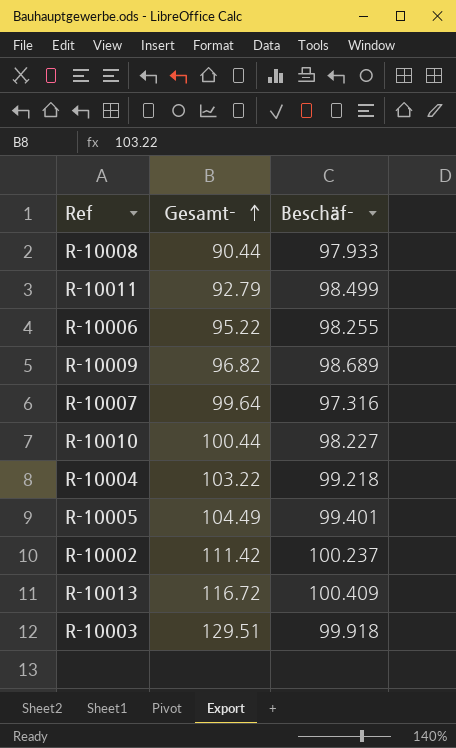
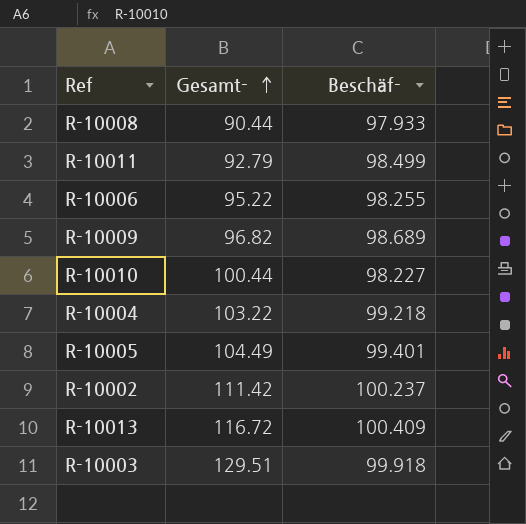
row R-10007: 99.64 | 97.316 -> none

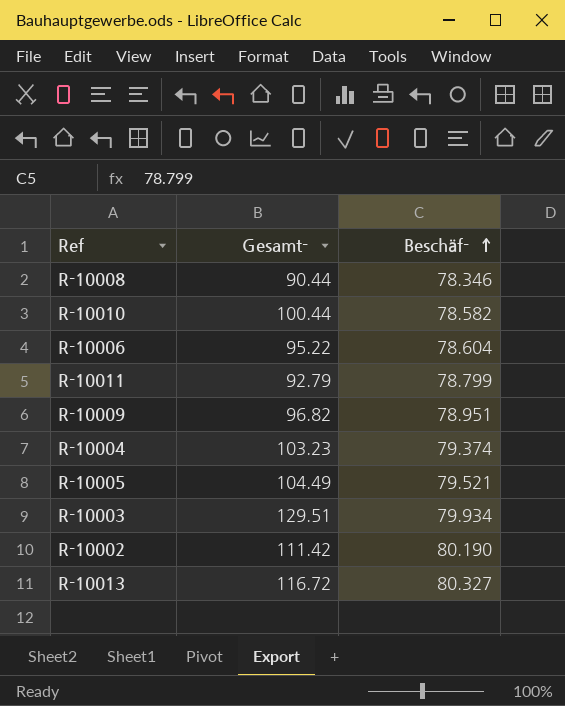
row order: Gesamt- ascending -> Beschäf- ascending
R-10008 | Beschäf-: 97.933 -> 78.346
R-10010 | Beschäf-: 98.227 -> 78.582
R-10006 | Beschäf-: 98.255 -> 78.604
R-10011 | Beschäf-: 98.499 -> 78.799
R-10009 | Beschäf-: 98.689 -> 78.951
R-10004 | Gesamt-: 103.22 -> 103.23
R-10004 | Beschäf-: 99.218 -> 79.374
R-10005 | Beschäf-: 99.401 -> 79.521
R-10003 | Beschäf-: 99.918 -> 79.934
R-10002 | Beschäf-: 100.237 -> 80.190
R-10013 | Beschäf-: 100.409 -> 80.327

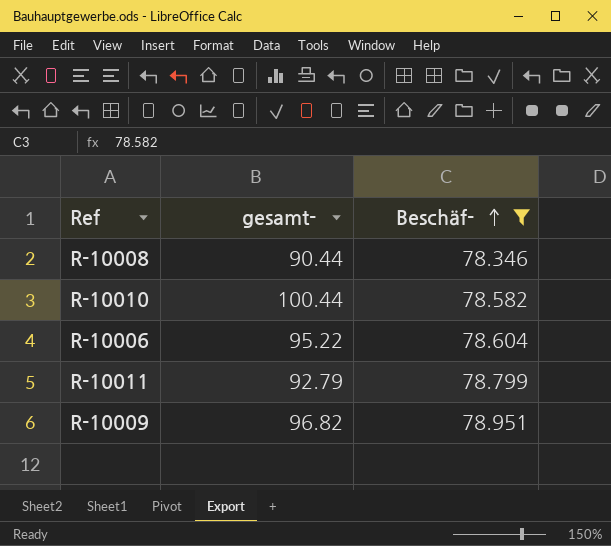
filter: none -> Beschäf- <= 78.951
column name: Gesamt- -> gesamt-

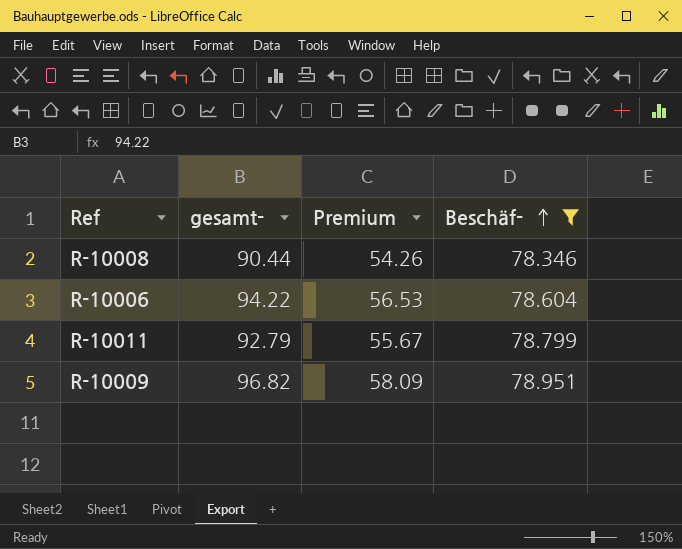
column Premium | formula: none -> [gesamt-] * 0.6
row R-10010: 100.44 | 78.582 -> none
R-10006 | gesamt-: 95.22 -> 94.22

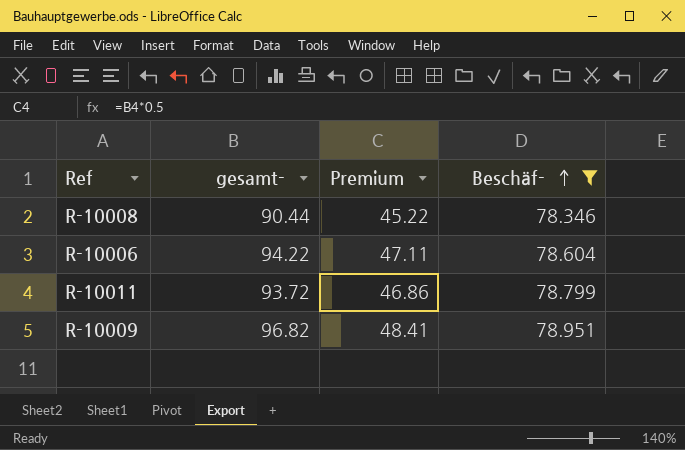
column Premium | formula: [gesamt-] * 0.6 -> [gesamt-] * 0.5
R-10011 | gesamt-: 92.79 -> 93.72

